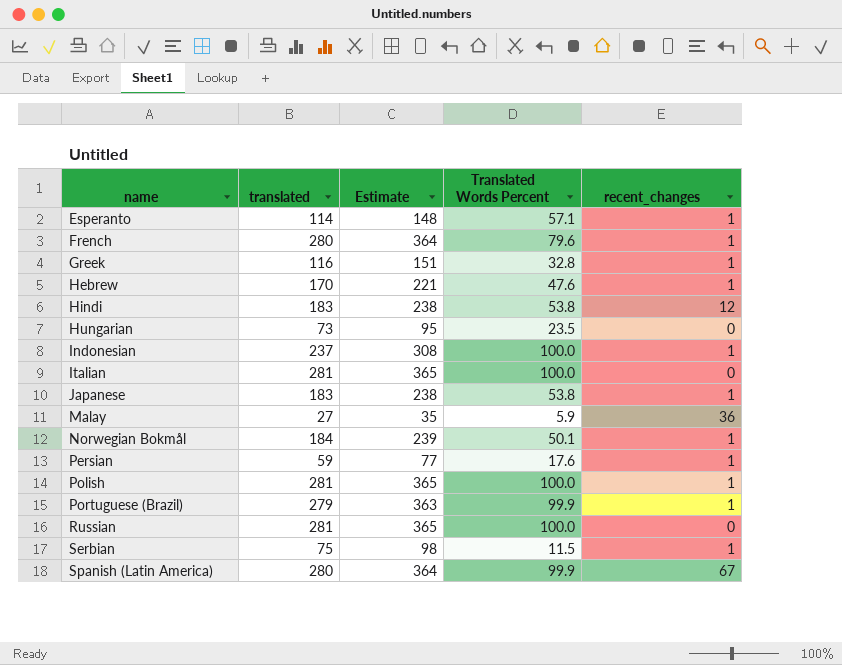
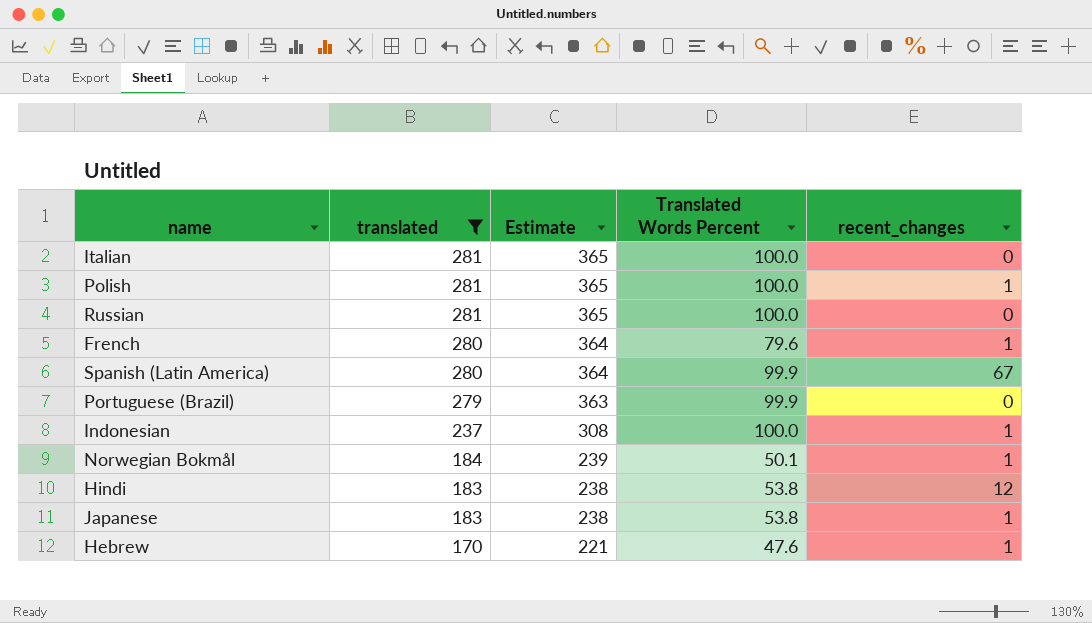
filter: none -> translated >= 170
row order: name ascending -> translated descending
Portuguese (Brazil) | recent_changes: 1 -> 0

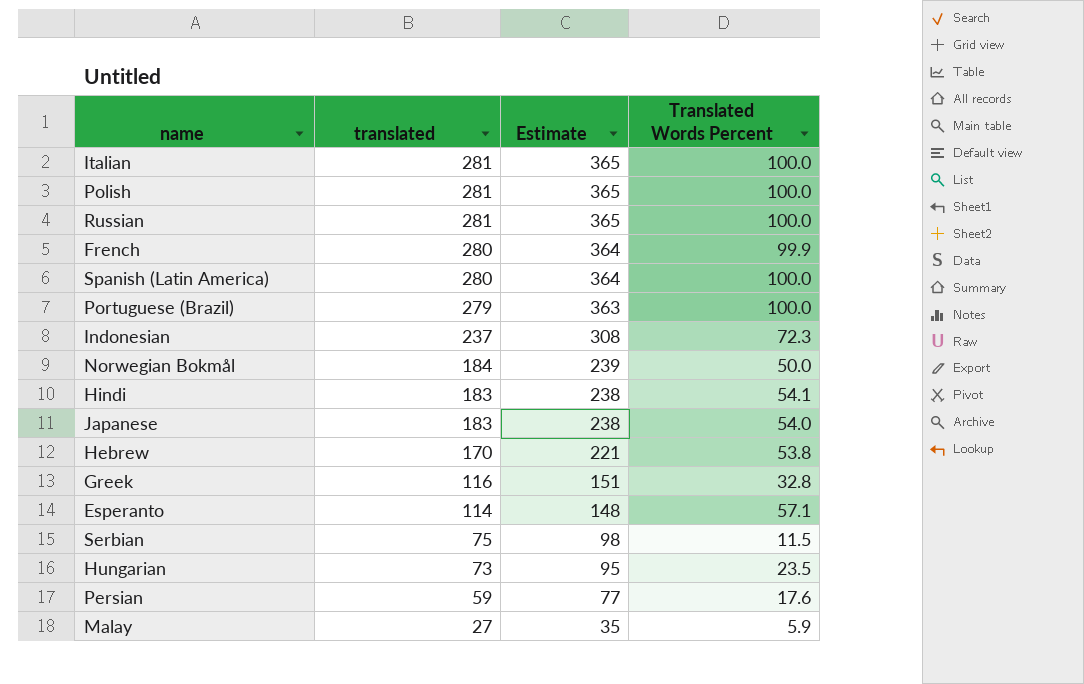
filter: translated >= 170 -> none
column recent_changes | position: 5 -> none
French | Translated Words Percent: 79.6 -> 99.9
Spanish (Latin America) | Translated Words Percent: 99.9 -> 100.0
Portuguese (Brazil) | Translated Words Percent: 99.9 -> 100.0
Indonesian | Translated Words Percent: 100.0 -> 72.3
Norwegian Bokmål | Translated Words Percent: 50.1 -> 50.0
Hindi | Translated Words Percent: 53.8 -> 54.1
Japanese | Translated Words Percent: 53.8 -> 54.0
Hebrew | Translated Words Percent: 47.6 -> 53.8

